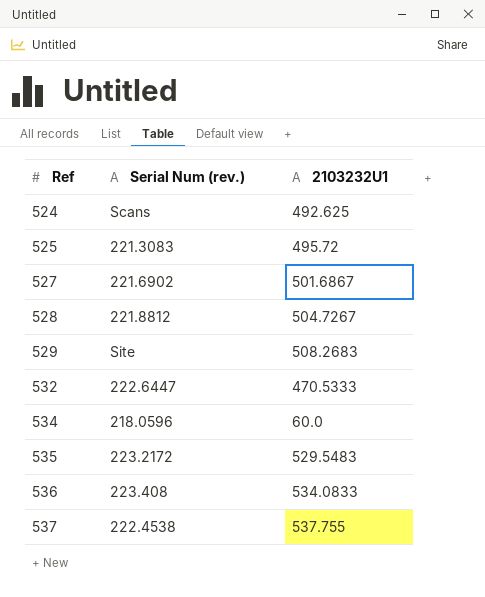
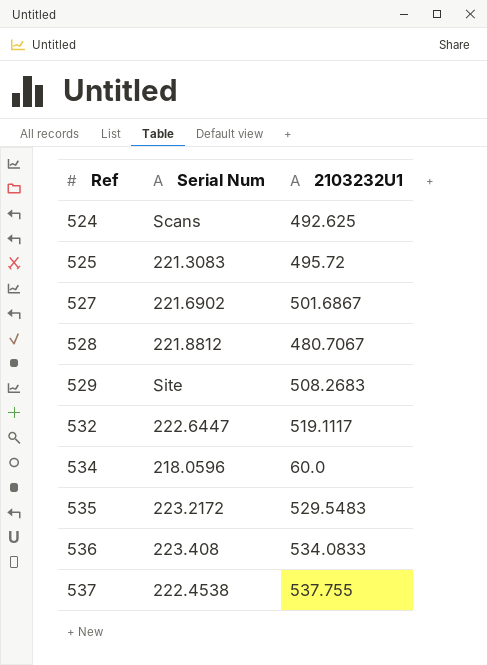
column name: Serial Num (rev.) -> Serial Num
528 | 2103232U1: 504.7267 -> 480.7067
532 | 2103232U1: 470.5333 -> 519.1117

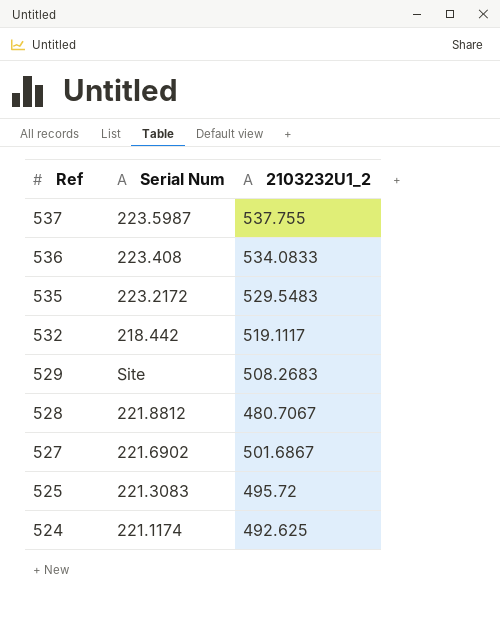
row order: Ref ascending -> Ref descending
column name: 2103232U1 -> 2103232U1_2
row 534: 218.0596 | 60.0 -> none
537 | Serial Num: 222.4538 -> 223.5987
532 | Serial Num: 222.6447 -> 218.442
524 | Serial Num: Scans -> 221.1174

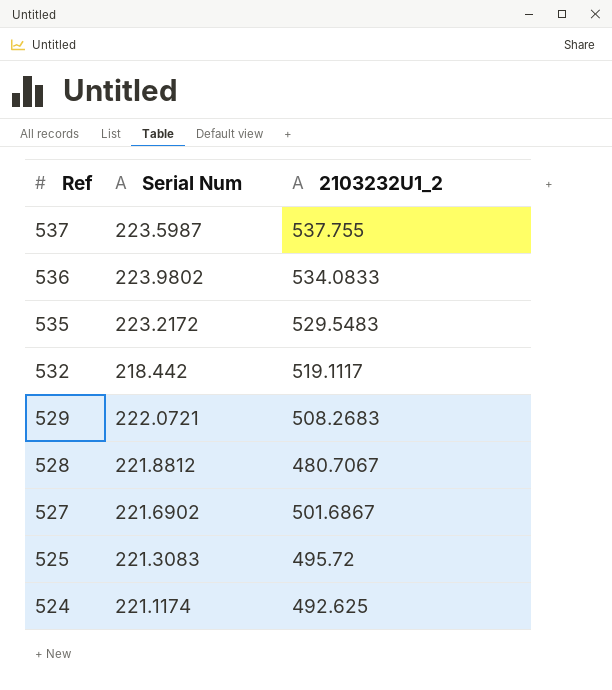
536 | Serial Num: 223.408 -> 223.9802
529 | Serial Num: Site -> 222.0721

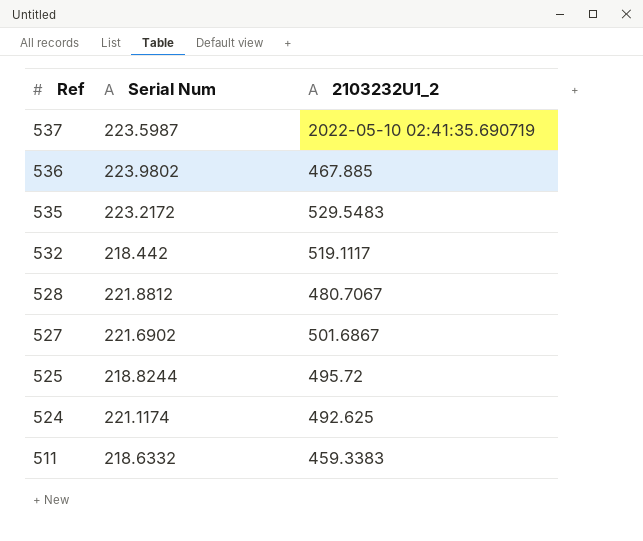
row 529: 222.0721 | 508.2683 -> none
537 | 2103232U1_2: 537.755 -> 2022-05-10 02:41:35.690719
536 | 2103232U1_2: 534.0833 -> 467.885
525 | Serial Num: 221.3083 -> 218.8244
row 511: none -> 218.6332 | 459.3383

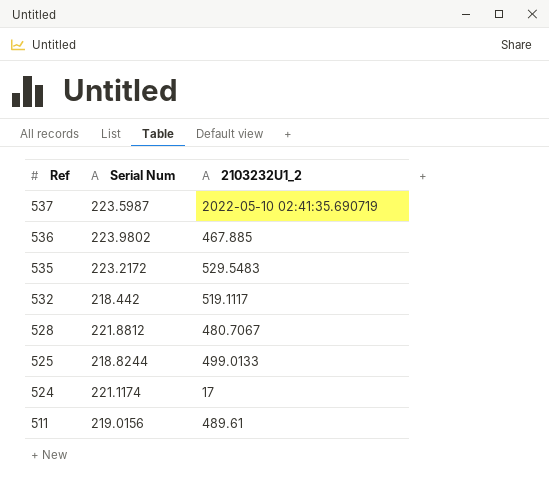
row 527: 221.6902 | 501.6867 -> none
525 | 2103232U1_2: 495.72 -> 499.0133
524 | 2103232U1_2: 492.625 -> 17
511 | Serial Num: 218.6332 -> 219.0156
511 | 2103232U1_2: 459.3383 -> 489.61

